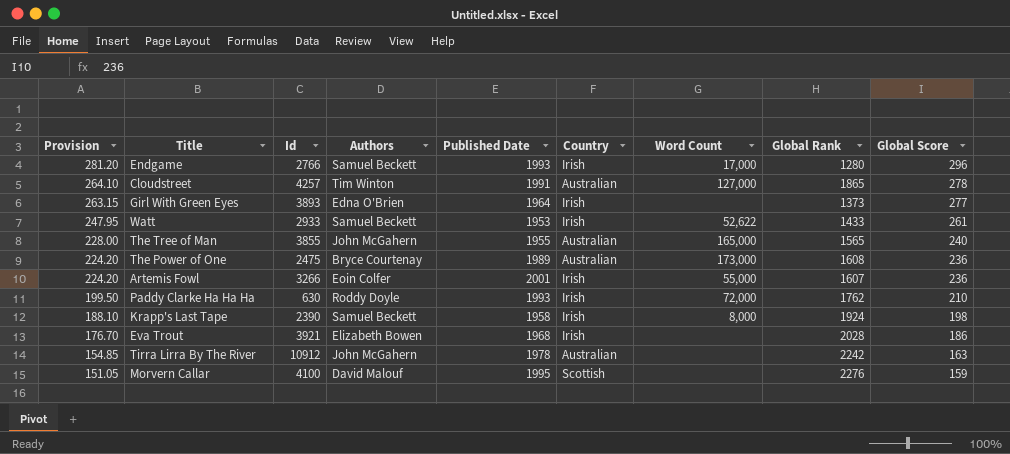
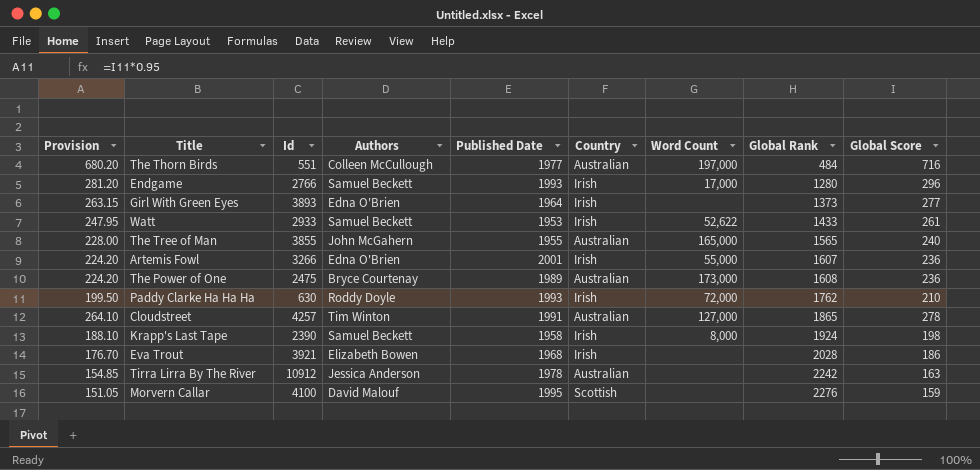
row order: Provision descending -> Global Rank ascending
row The Thorn Birds: none -> 680.20 | 551 | Colleen McCullough | 1977 | Australian | 197,000 | 484 | 716
Artemis Fowl | Authors: Eoin Colfer -> Edna O'Brien
Tirra Lirra By The River | Authors: John McGahern -> Jessica Anderson

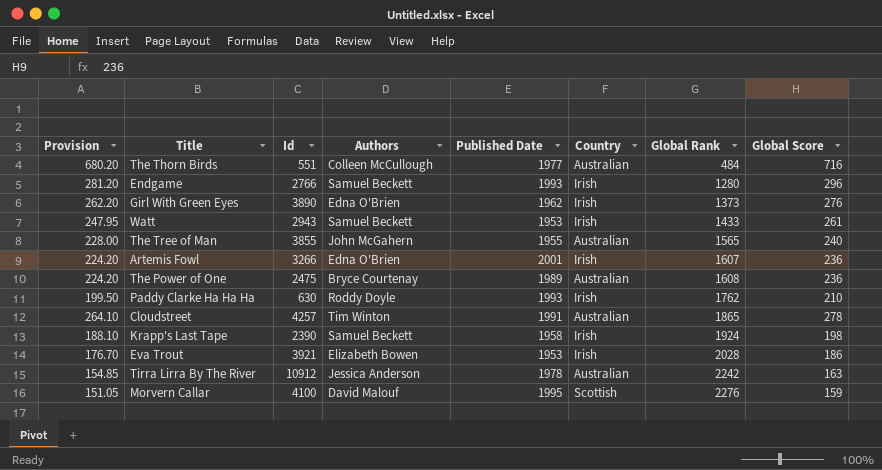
column Word Count | position: 7 -> none
Girl With Green Eyes | Provision: 263.15 -> 262.20
Girl With Green Eyes | Id: 3893 -> 3890
Girl With Green Eyes | Published Date: 1964 -> 1962
Girl With Green Eyes | Global Score: 277 -> 276
Watt | Id: 2933 -> 2943
Eva Trout | Published Date: 1968 -> 1953

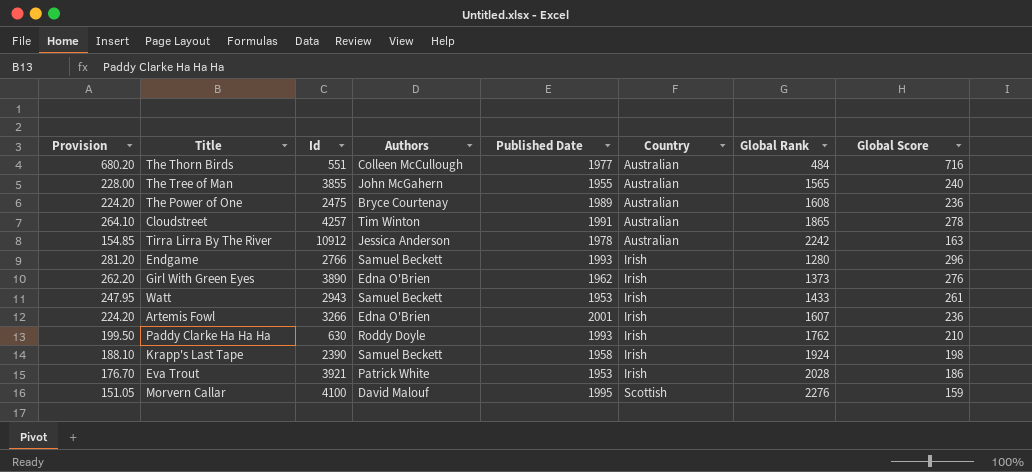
row order: Global Rank ascending -> Country ascending
Eva Trout | Authors: Elizabeth Bowen -> Patrick White

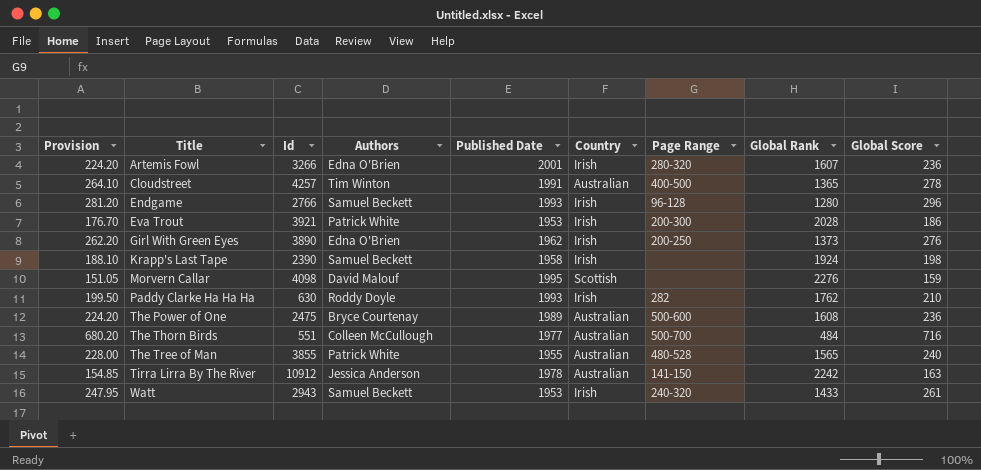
row order: Country ascending -> Title ascending
column Page Range | position: none -> 7
Cloudstreet | Global Rank: 1865 -> 1365
Morvern Callar | Id: 4100 -> 4098
The Tree of Man | Authors: John McGahern -> Patrick White

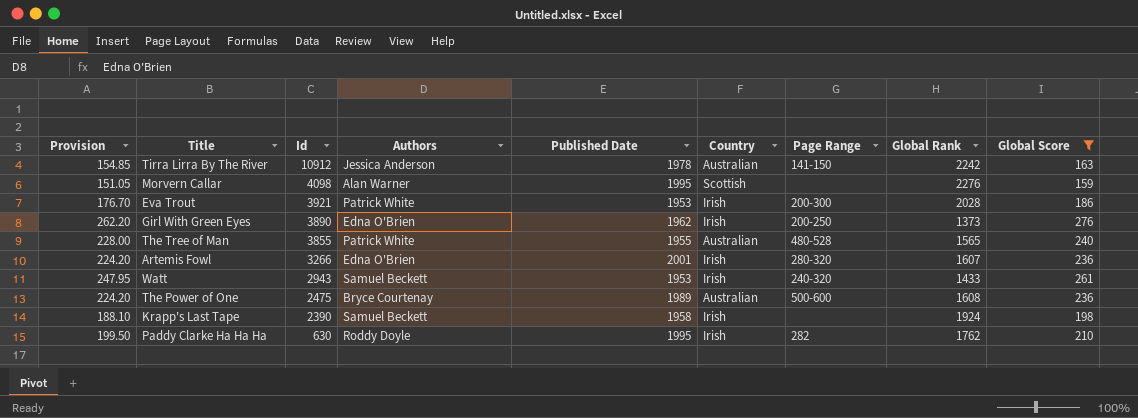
filter: none -> Global Score <= 276
row order: Title ascending -> Id descending
Morvern Callar | Authors: David Malouf -> Alan Warner
Paddy Clarke Ha Ha Ha | Published Date: 1993 -> 1995

